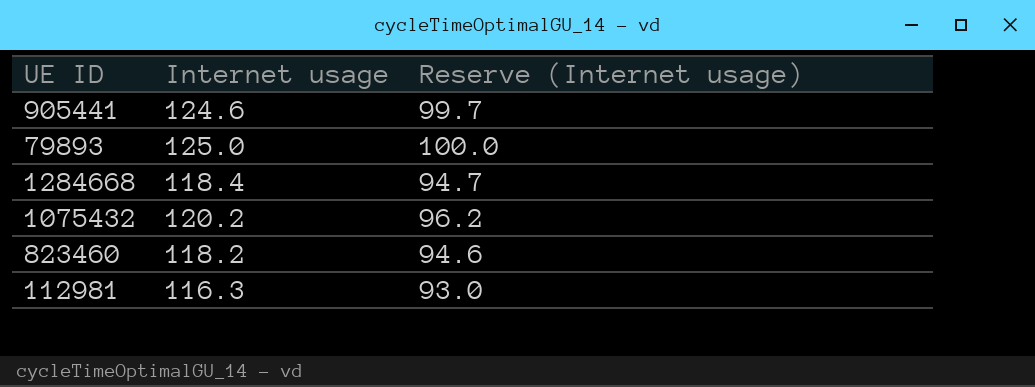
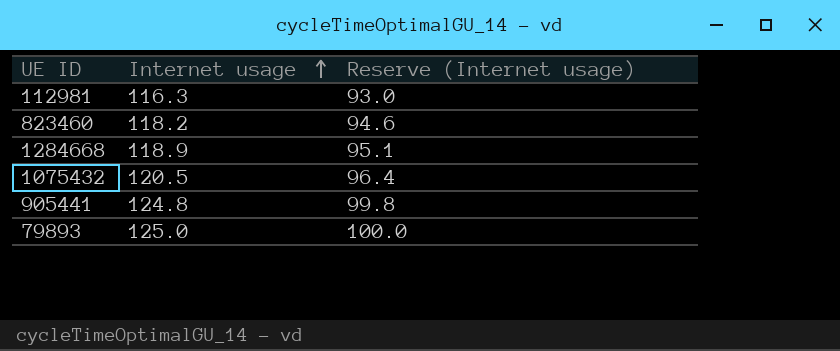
row order: none -> Internet usage ascending
1284668 | Internet usage: 118.4 -> 118.9
1284668 | Reserve (Internet usage): 94.7 -> 95.1
1075432 | Internet usage: 120.2 -> 120.5
1075432 | Reserve (Internet usage): 96.2 -> 96.4
905441 | Internet usage: 124.6 -> 124.8
905441 | Reserve (Internet usage): 99.7 -> 99.8

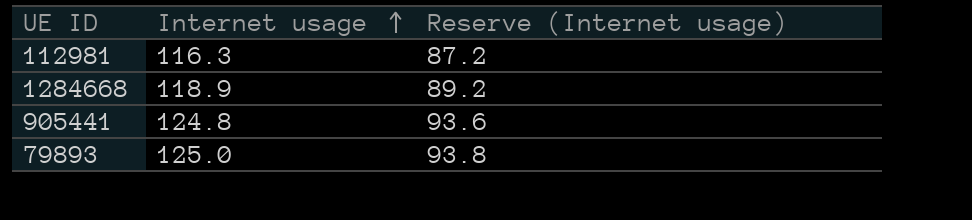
column Reserve (Internet usage) | formula: [Internet usage] * 0.8 -> [Internet usage] * 0.75
row 823460: 118.2 | 94.6 -> none
row 1075432: 120.5 | 96.4 -> none

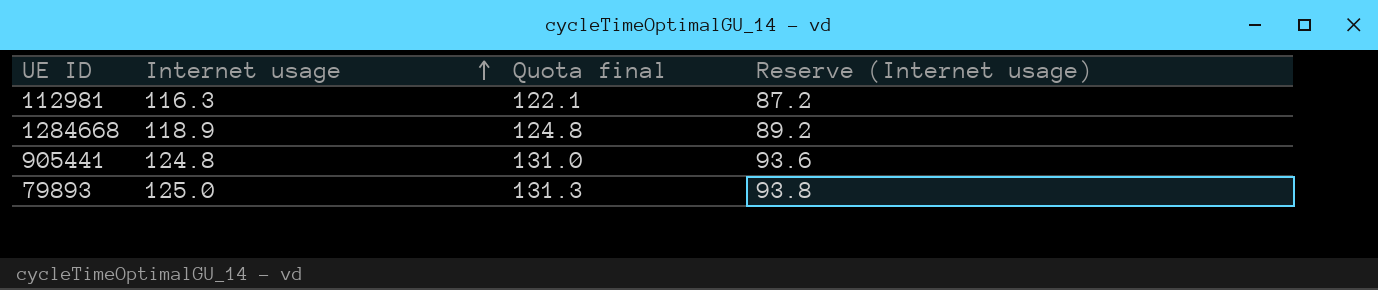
column Quota final | formula: none -> [Internet usage] * 1.05

